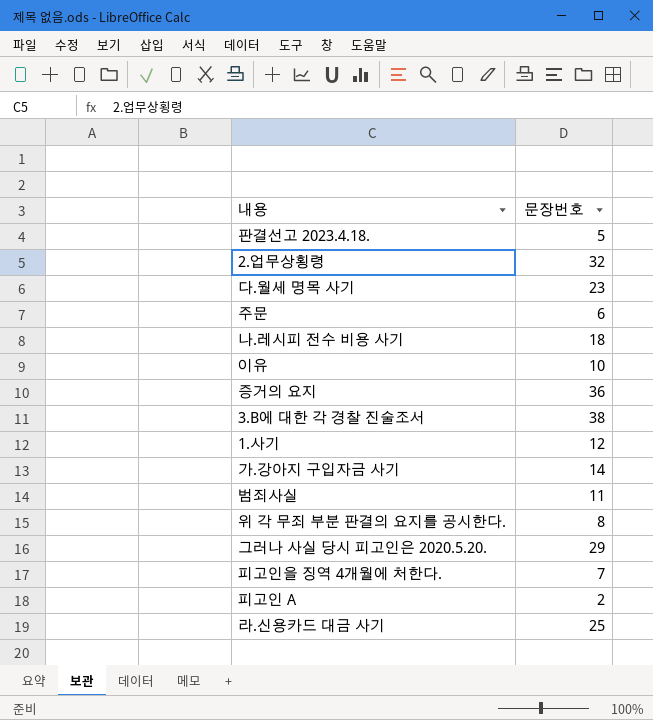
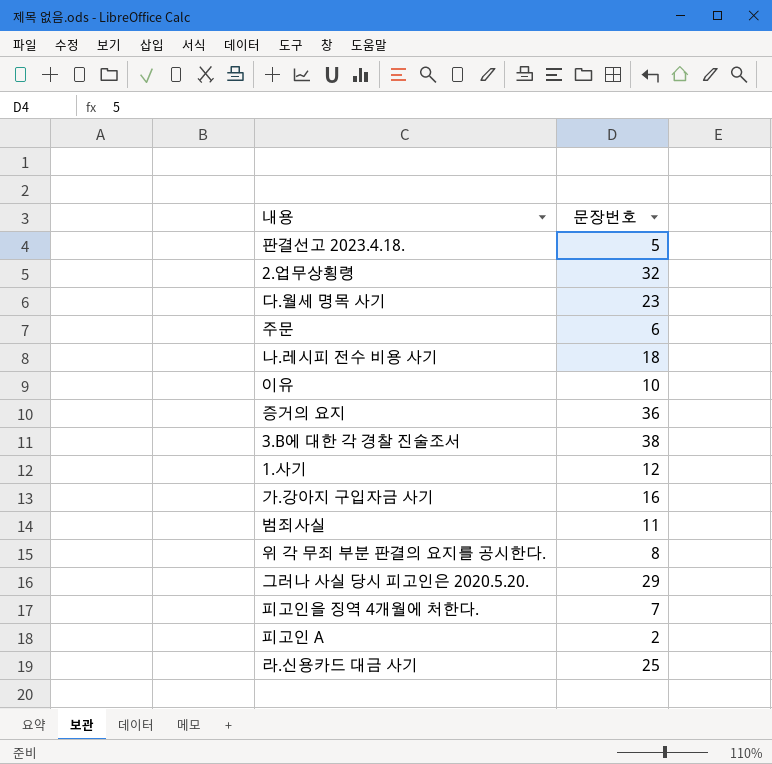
가.강아지 구입자금 사기 | 문장번호: 14 -> 16

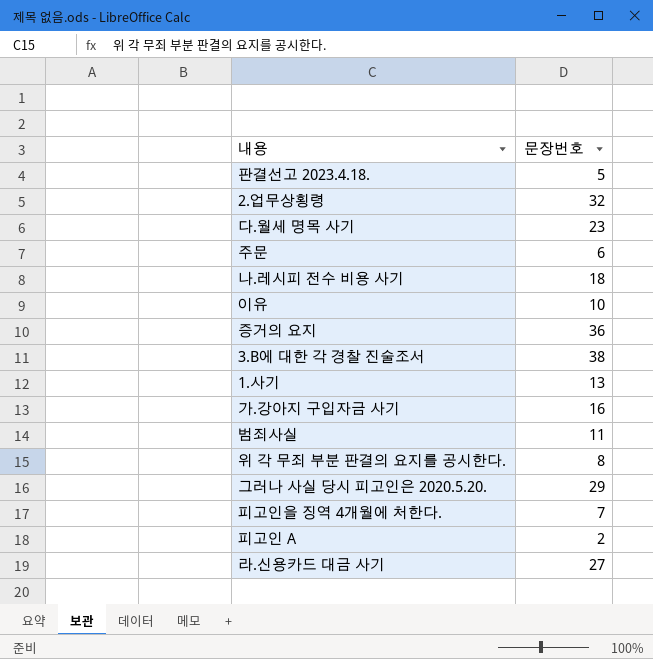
1.사기 | 문장번호: 12 -> 13
라.신용카드 대금 사기 | 문장번호: 25 -> 27

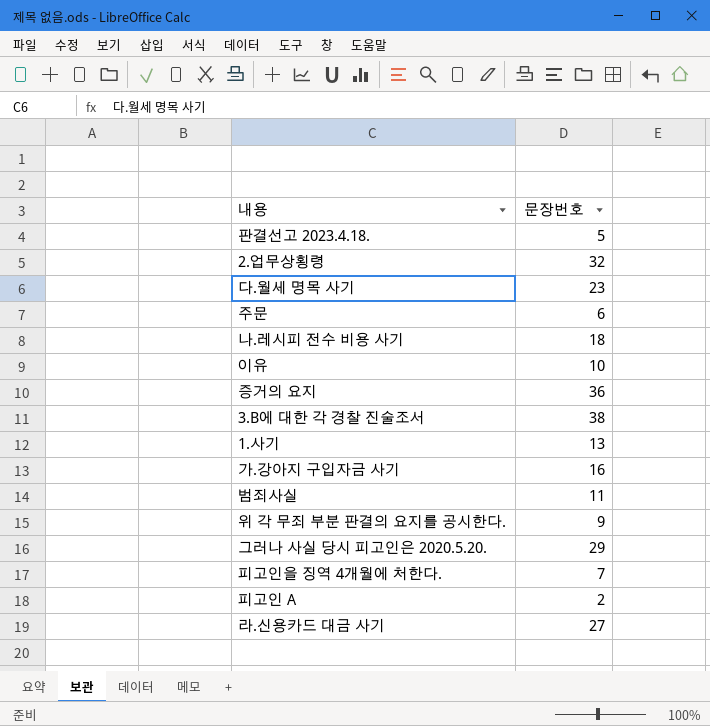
위 각 무죄 부분 판결의 요지를 공시한다. | 문장번호: 8 -> 9

